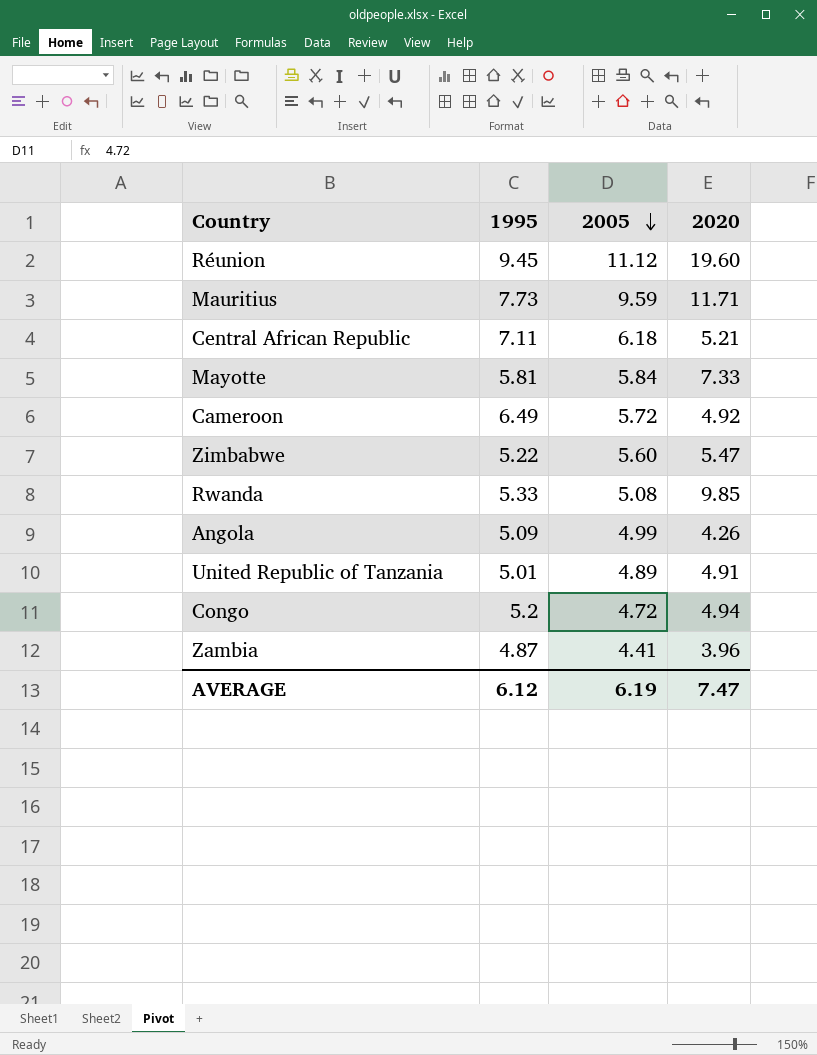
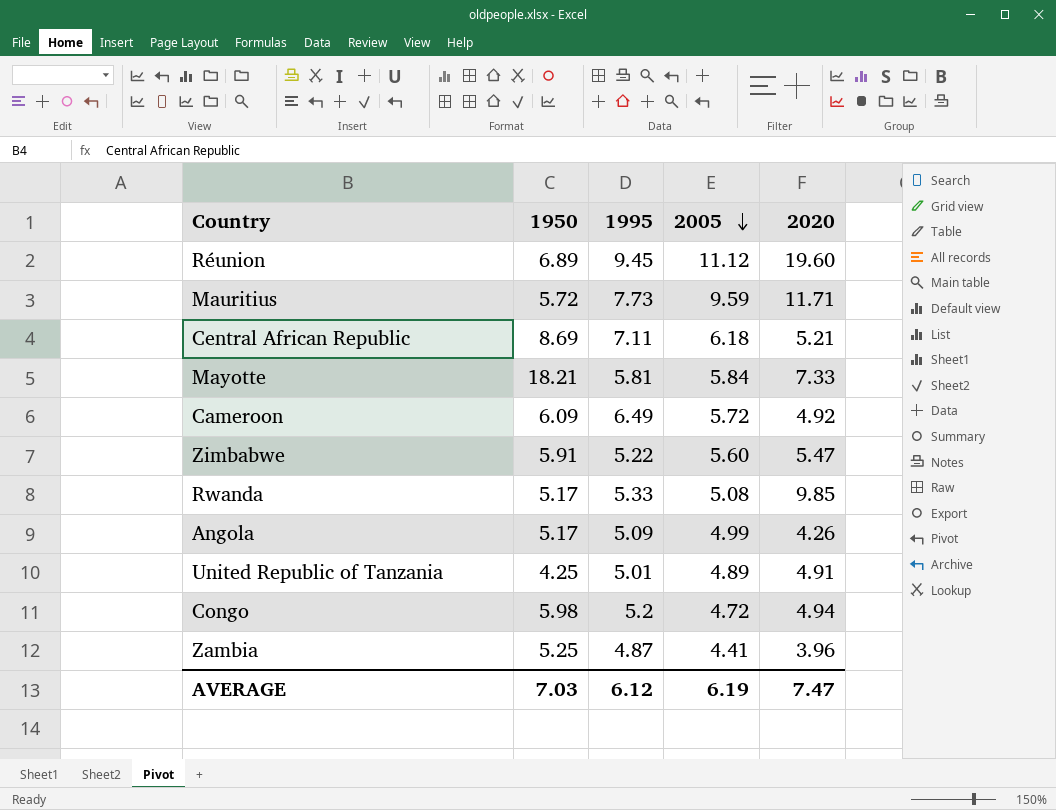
column 1950 | position: none -> 2

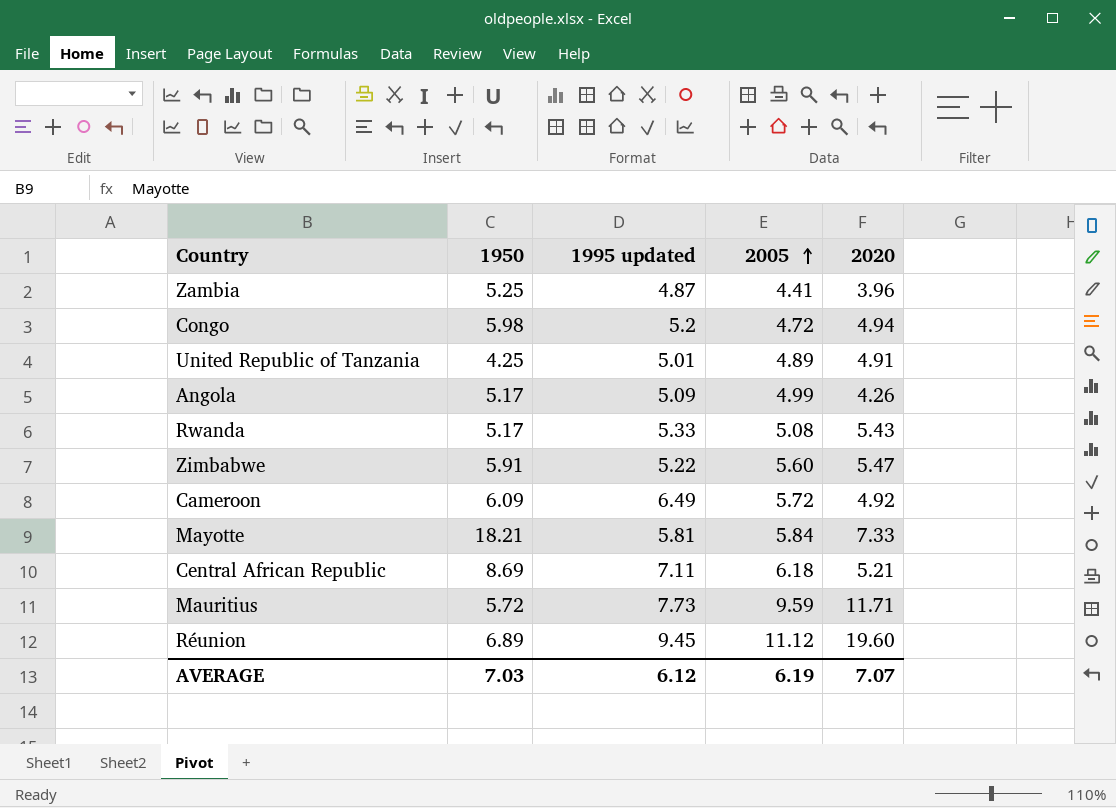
row order: 2005 descending -> 2005 ascending
column name: 1995 -> 1995 updated
Rwanda | 2020: 9.85 -> 5.43
AVERAGE | 2020: 7.47 -> 7.07

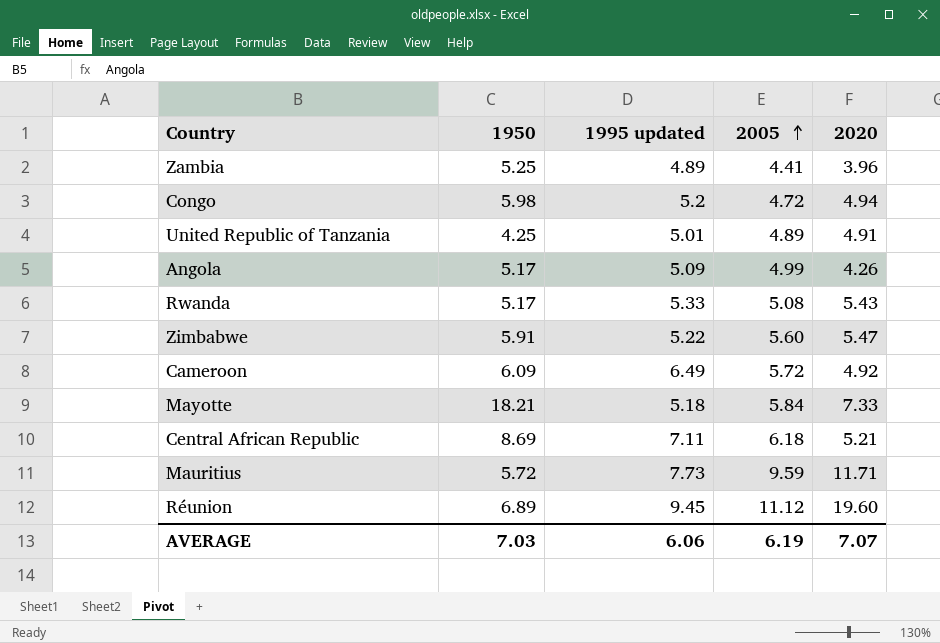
Zambia | 1995 updated: 4.87 -> 4.89
Mayotte | 1995 updated: 5.81 -> 5.18
AVERAGE | 1995 updated: 6.12 -> 6.06

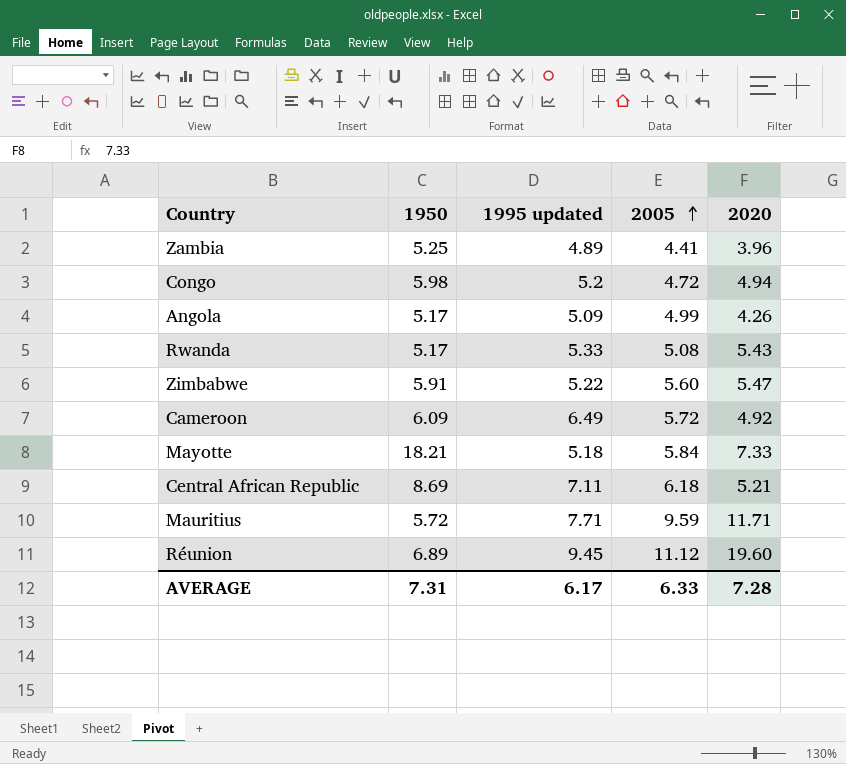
row United Republic of Tanzania: 4.25 | 5.01 | 4.89 | 4.91 -> none
Mauritius | 1995 updated: 7.73 -> 7.71
AVERAGE | 1950: 7.03 -> 7.31
AVERAGE | 1995 updated: 6.06 -> 6.17
AVERAGE | 2005: 6.19 -> 6.33
AVERAGE | 2020: 7.07 -> 7.28

